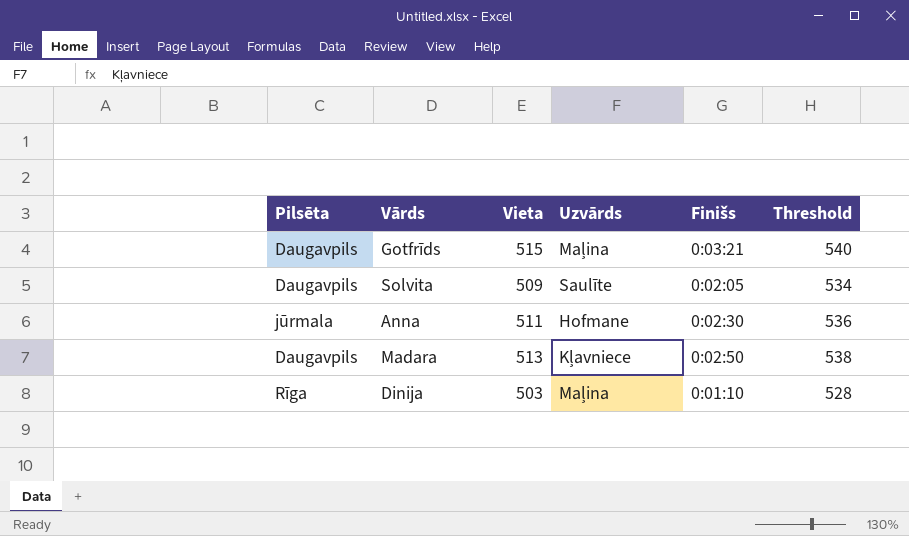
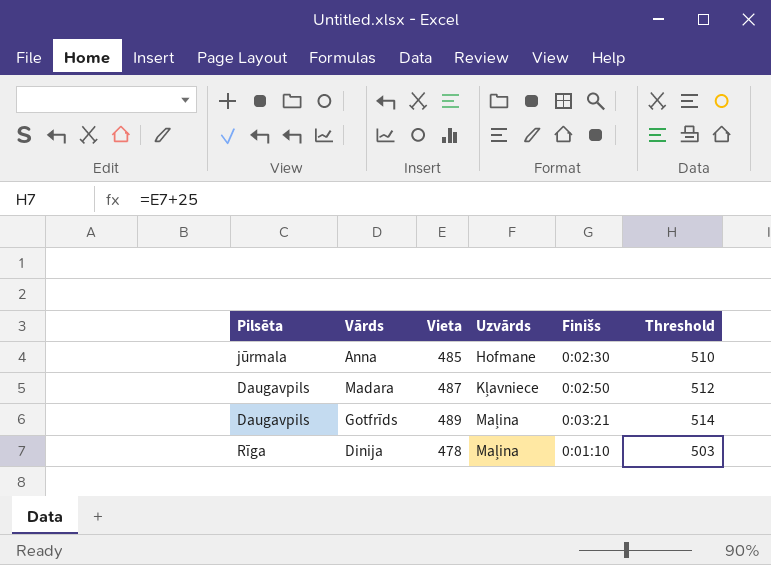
row order: none -> Uzvārds ascending
row Solvita: Daugavpils | 509 | Saulīte | 0:02:05 | 534 -> none
Anna | Vieta: 511 -> 485
Anna | Threshold: 536 -> 510
Madara | Vieta: 513 -> 487
Madara | Threshold: 538 -> 512
Gotfrīds | Vieta: 515 -> 489
Gotfrīds | Threshold: 540 -> 514
Dinija | Vieta: 503 -> 478
Dinija | Threshold: 528 -> 503

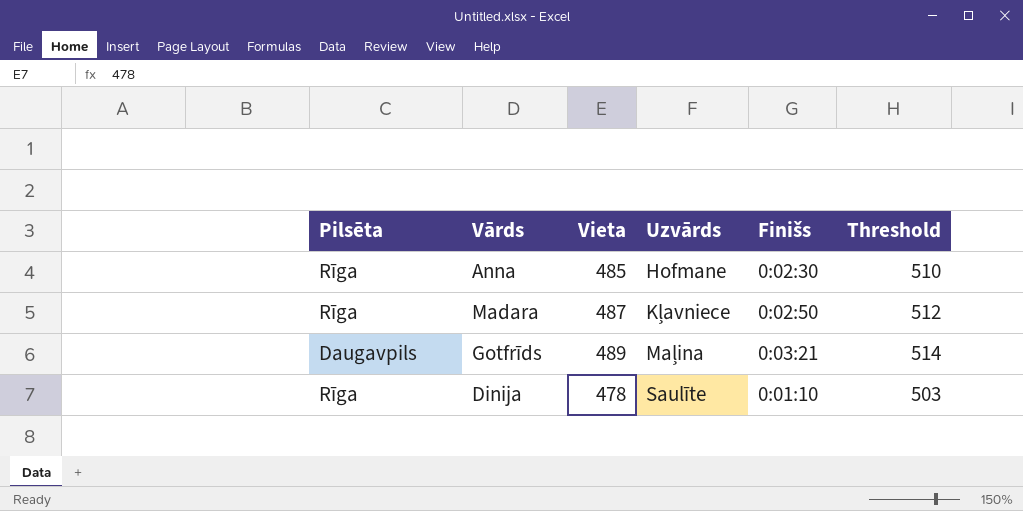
Anna | Pilsēta: jūrmala -> Rīga
Madara | Pilsēta: Daugavpils -> Rīga
Dinija | Uzvārds: Maļina -> Saulīte

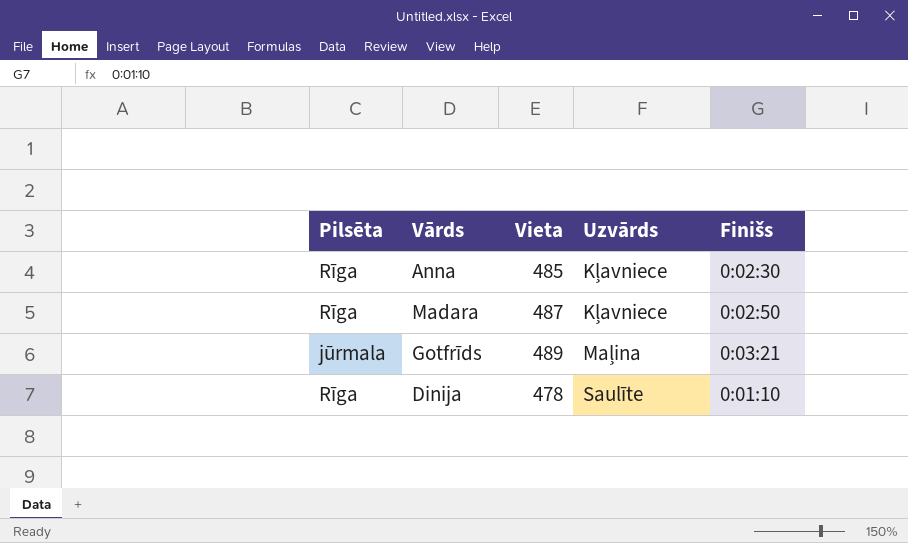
column Threshold | formula: [Vieta] + 25 -> none
Anna | Uzvārds: Hofmane -> Kļavniece
Gotfrīds | Pilsēta: Daugavpils -> jūrmala

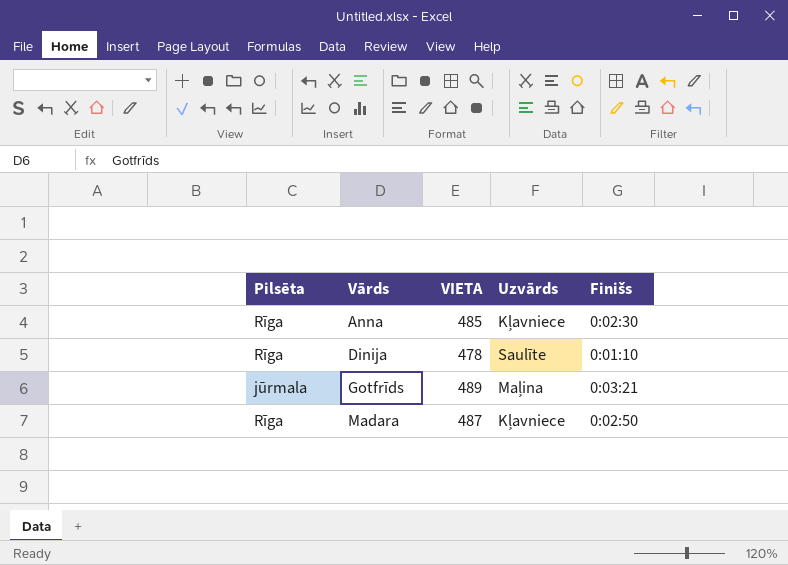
row order: Uzvārds ascending -> Vārds ascending
column name: Vieta -> VIETA

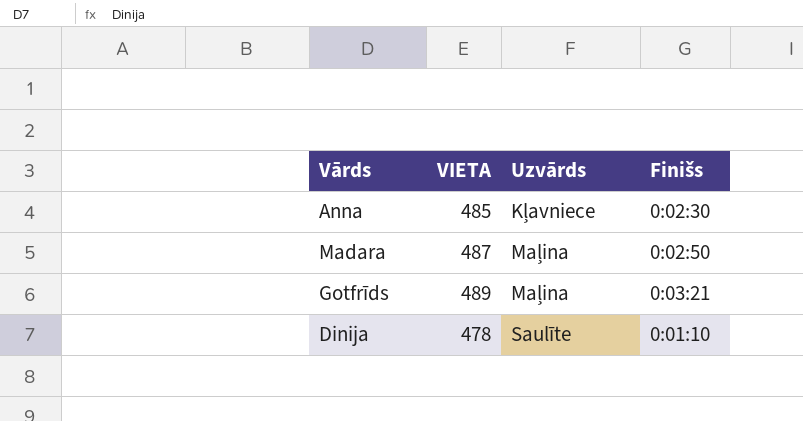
row order: Vārds ascending -> Uzvārds ascending
column Pilsēta | position: 1 -> none
Madara | Uzvārds: Kļavniece -> Maļina

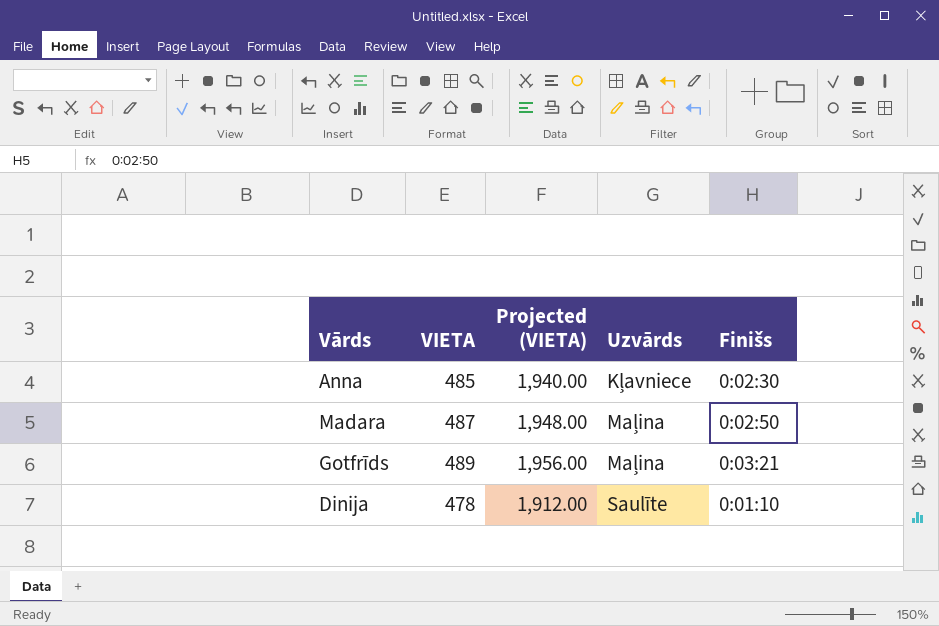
column Projected (VIETA) | formula: none -> [VIETA] * 4

